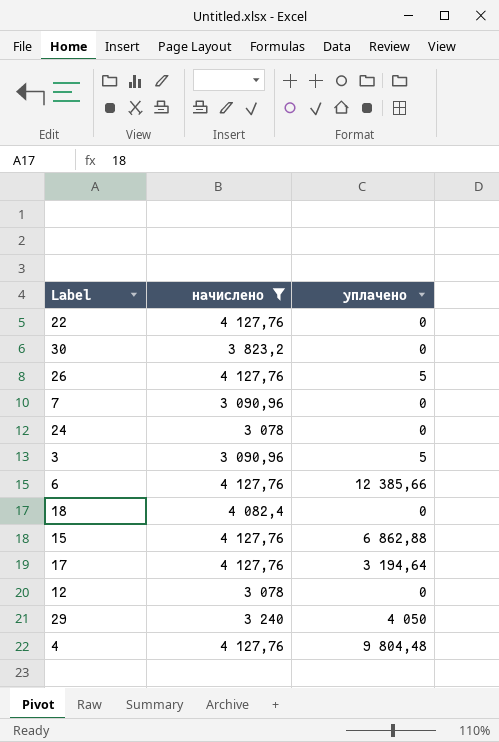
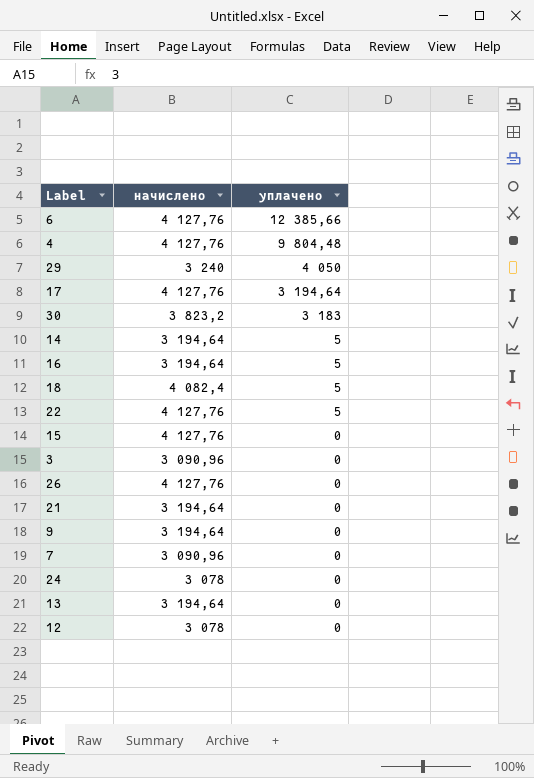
filter: начислено != 3 194,64 -> none
row order: none -> уплачено descending
30 | уплачено: 0 -> 3 183
18 | уплачено: 0 -> 5
22 | уплачено: 0 -> 5
15 | уплачено: 6 862,88 -> 0
3 | уплачено: 5 -> 0
26 | уплачено: 5 -> 0

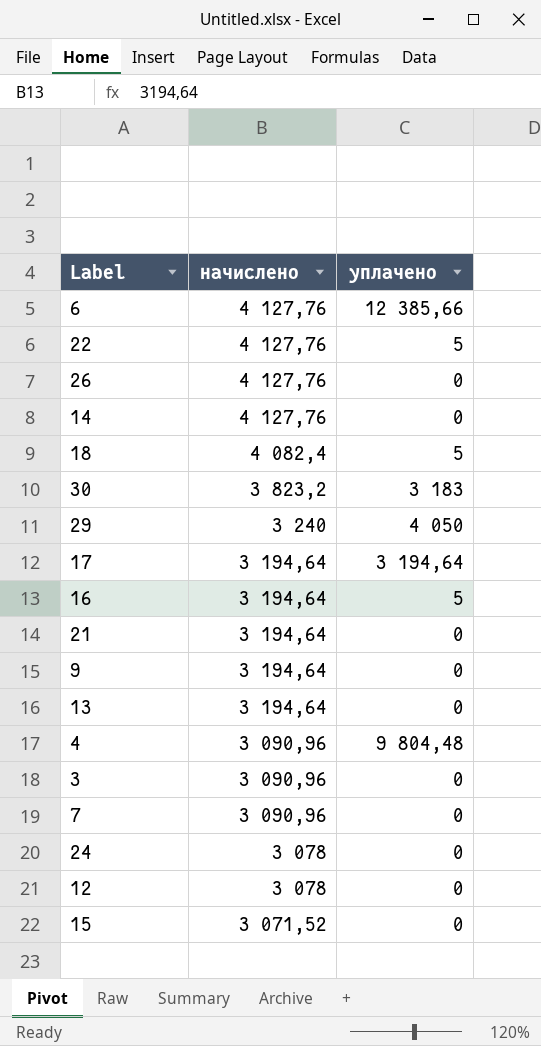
row order: уплачено descending -> начислено descending
14 | начислено: 3 194,64 -> 4 127,76
14 | уплачено: 5 -> 0
17 | начислено: 4 127,76 -> 3 194,64
4 | начислено: 4 127,76 -> 3 090,96
15 | начислено: 4 127,76 -> 3 071,52

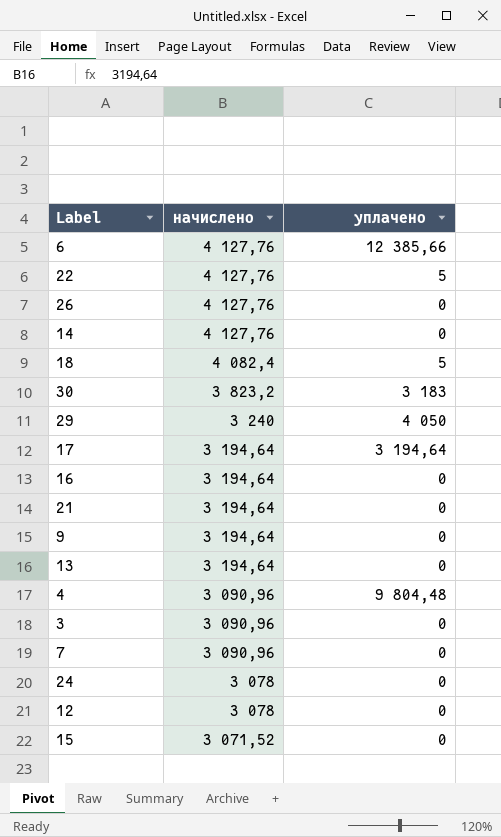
16 | уплачено: 5 -> 0

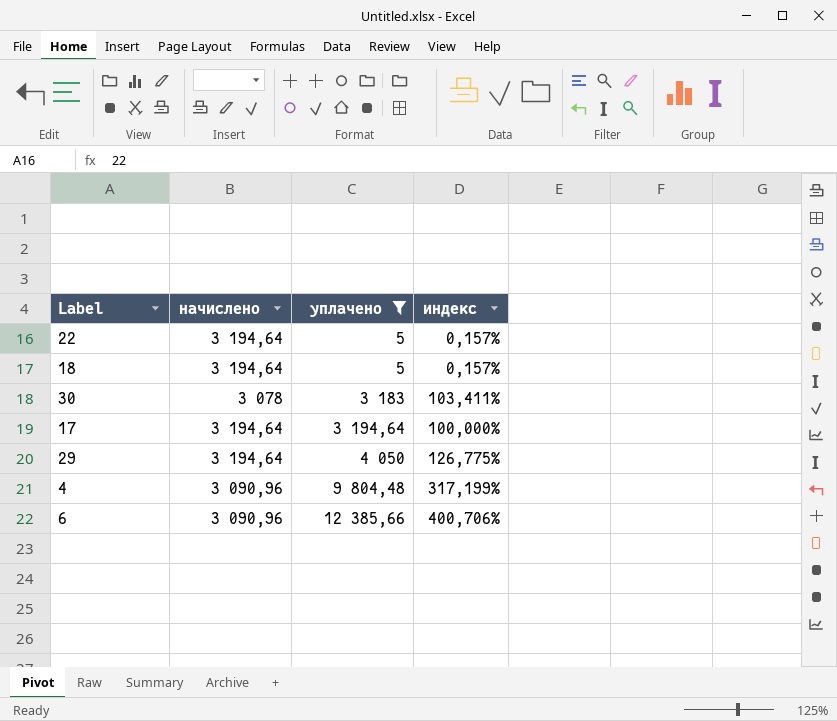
filter: none -> уплачено != 0
row order: начислено descending -> уплачено ascending
column индекс | formula: none -> [уплачено] / [начислено]
22 | начислено: 4 127,76 -> 3 194,64
18 | начислено: 4 082,4 -> 3 194,64
30 | начислено: 3 823,2 -> 3 078
29 | начислено: 3 240 -> 3 194,64
6 | начислено: 4 127,76 -> 3 090,96

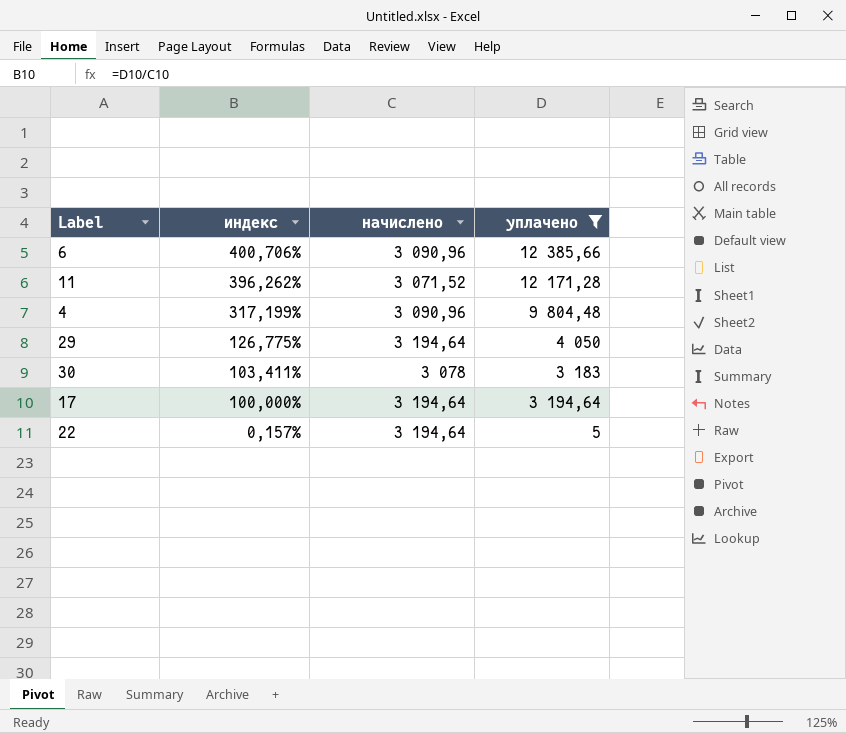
row order: уплачено ascending -> индекс descending
column индекс | position: 4 -> 2
row 18: 3 194,64 | 5 | 0,157% -> none
row 11: none -> 396,262% | 3 071,52 | 12 171,28

